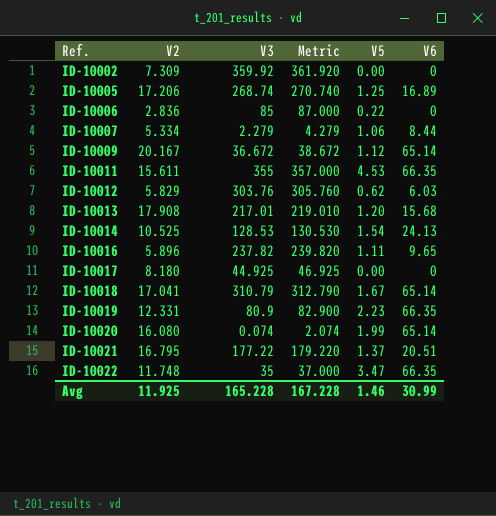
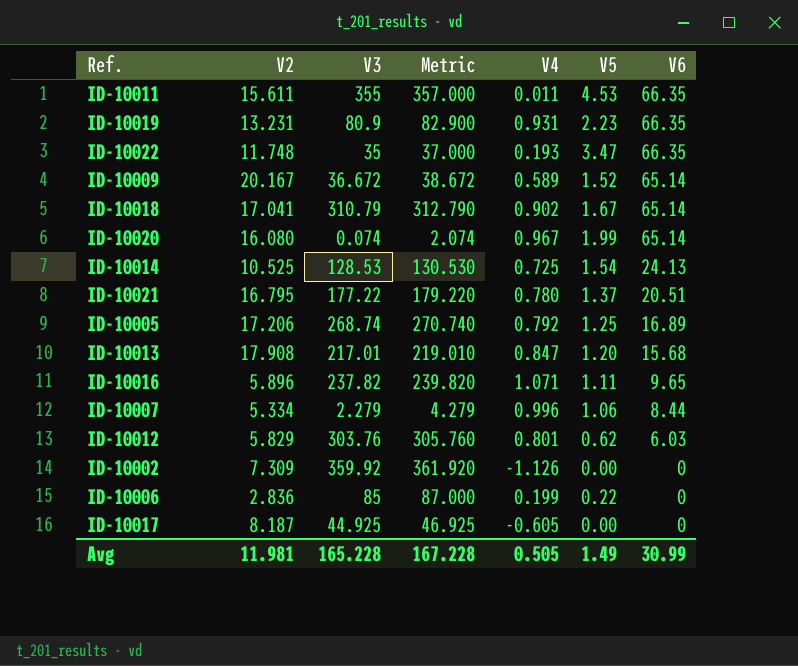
row order: Ref. ascending -> V6 descending
column V4 | position: none -> 5
ID-10019 | V2: 12.331 -> 13.231
ID-10009 | V5: 1.12 -> 1.52
ID-10017 | V2: 8.180 -> 8.187
Avg | V2: 11.925 -> 11.981
Avg | V5: 1.46 -> 1.49

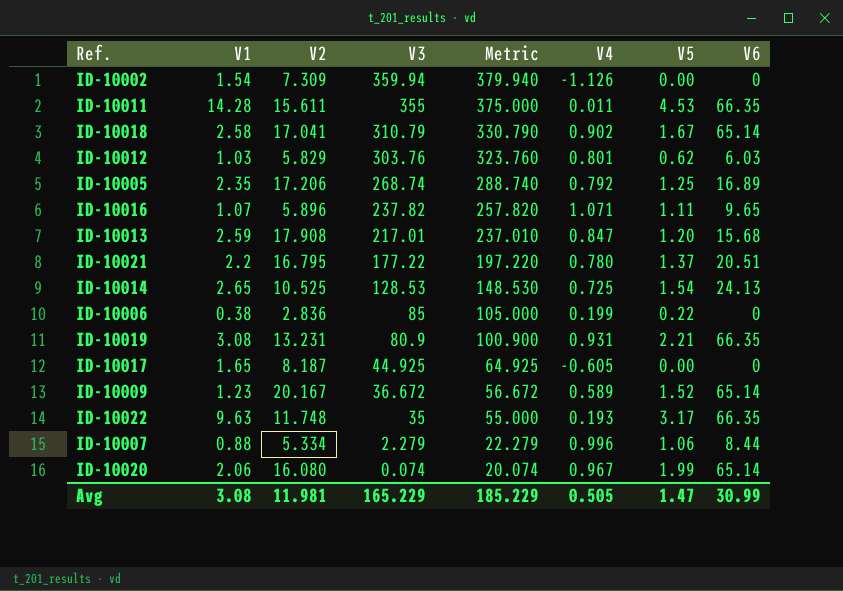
row order: V6 descending -> V3 descending
column V1 | position: none -> 2
column Metric | formula: [V3] + 2 -> [V3] + 20
ID-10002 | V3: 359.92 -> 359.94
ID-10019 | V5: 2.23 -> 2.21
ID-10022 | V5: 3.47 -> 3.17
Avg | V3: 165.228 -> 165.229
Avg | Metric: 167.228 -> 185.229
Avg | V5: 1.49 -> 1.47

